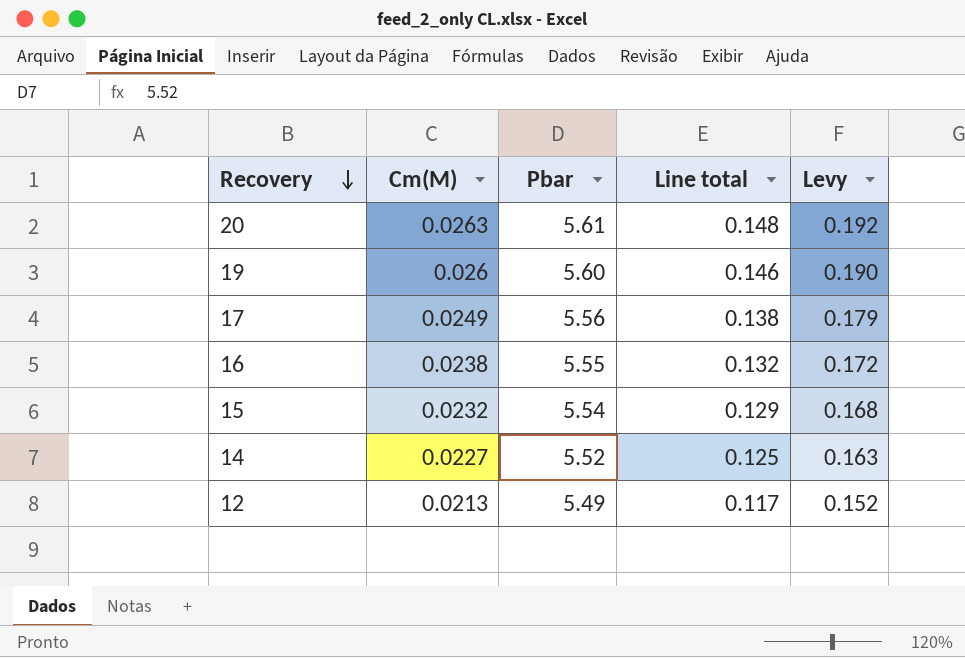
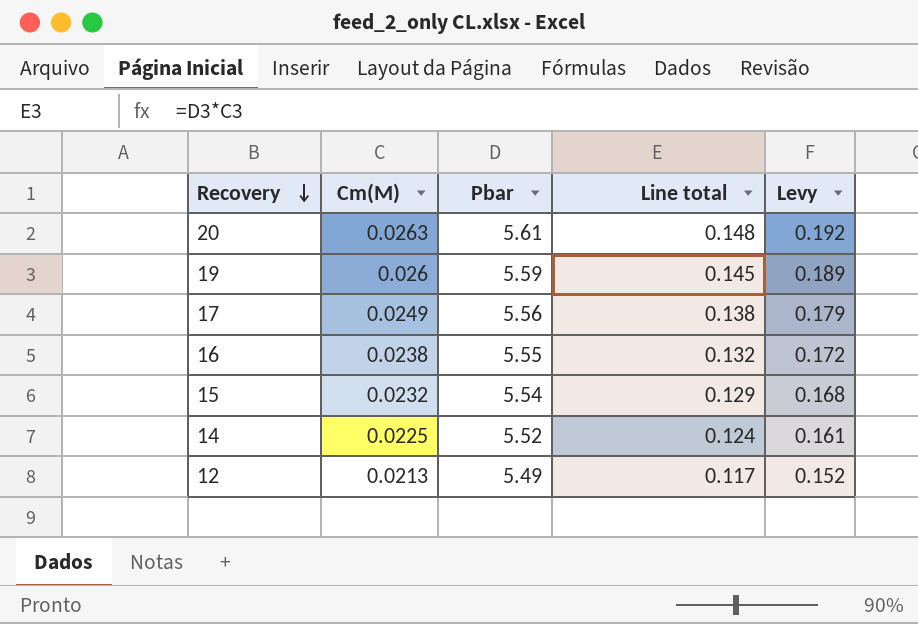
19 | Pbar: 5.60 -> 5.59
19 | Line total: 0.146 -> 0.145
19 | Levy: 0.190 -> 0.189
14 | Cm(M): 0.0227 -> 0.0225
14 | Line total: 0.125 -> 0.124
14 | Levy: 0.163 -> 0.161

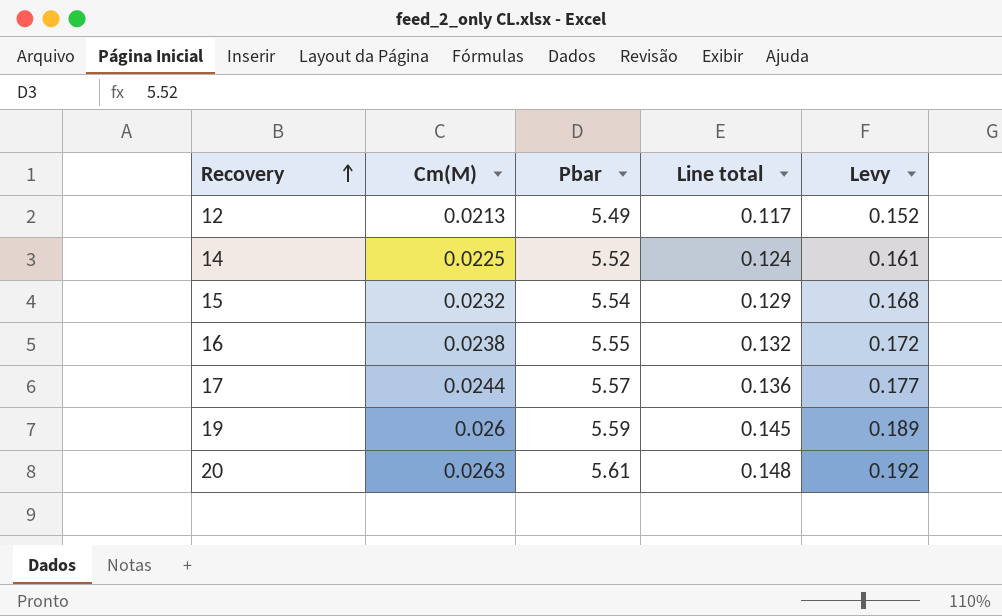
row order: Recovery descending -> Recovery ascending
17 | Cm(M): 0.0249 -> 0.0244
17 | Pbar: 5.56 -> 5.57
17 | Line total: 0.138 -> 0.136
17 | Levy: 0.179 -> 0.177

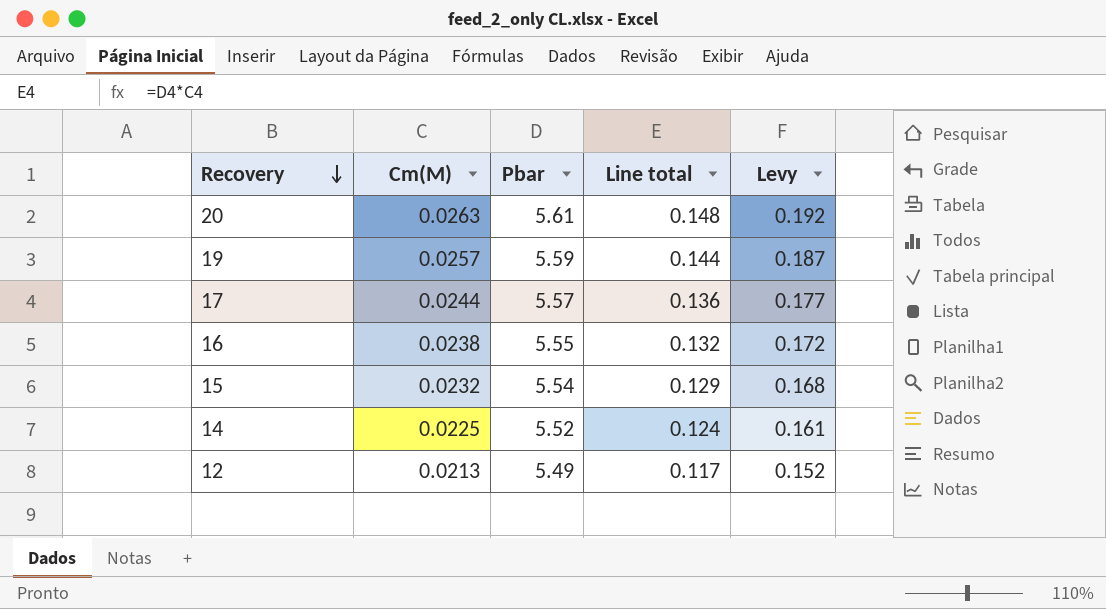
row order: Recovery ascending -> Recovery descending
19 | Cm(M): 0.026 -> 0.0257
19 | Line total: 0.145 -> 0.144
19 | Levy: 0.189 -> 0.187

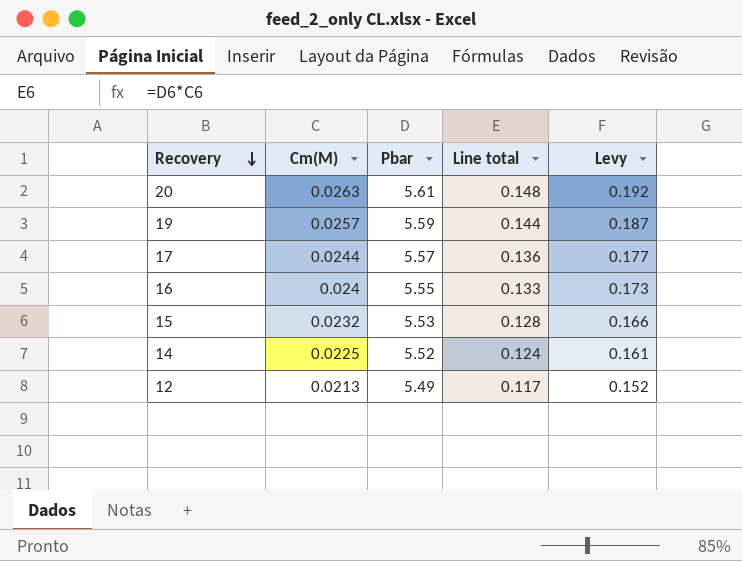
16 | Cm(M): 0.0238 -> 0.024
16 | Line total: 0.132 -> 0.133
16 | Levy: 0.172 -> 0.173
15 | Pbar: 5.54 -> 5.53
15 | Line total: 0.129 -> 0.128
15 | Levy: 0.168 -> 0.166

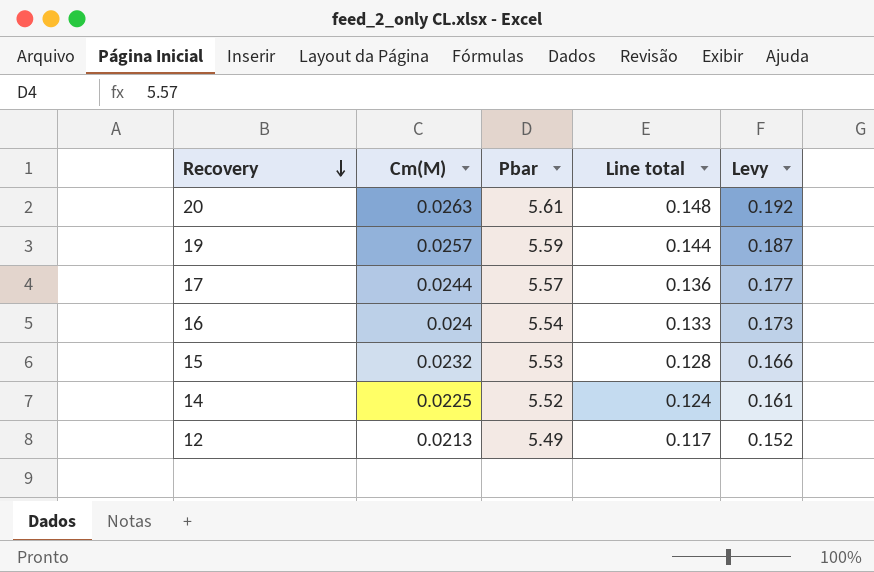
16 | Pbar: 5.55 -> 5.54

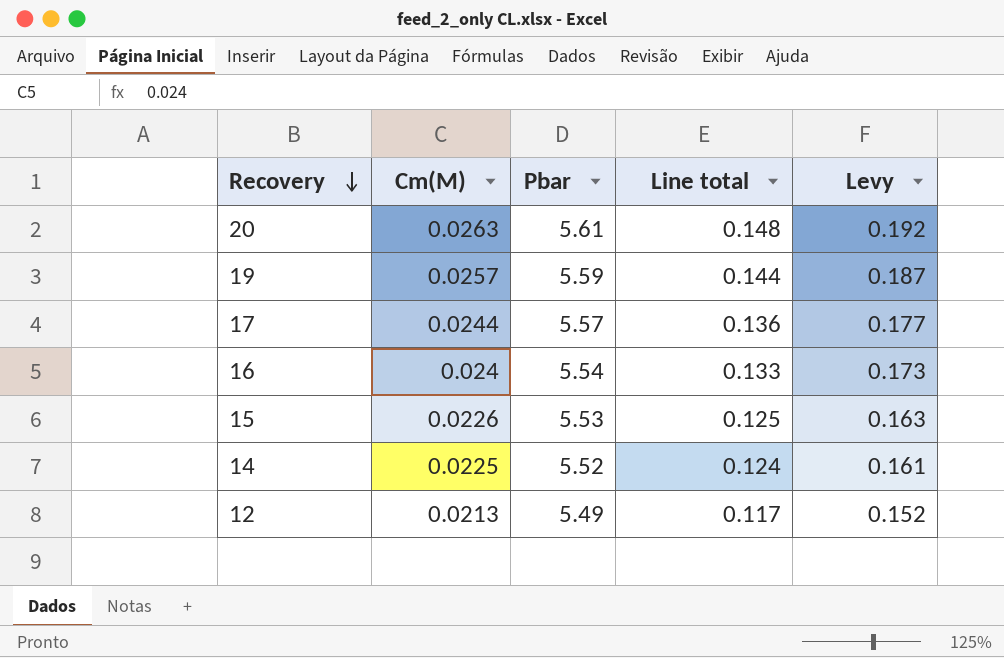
15 | Cm(M): 0.0232 -> 0.0226
15 | Line total: 0.128 -> 0.125
15 | Levy: 0.166 -> 0.163

